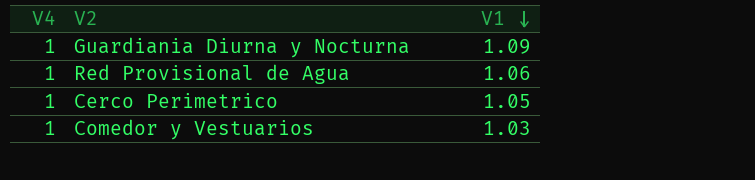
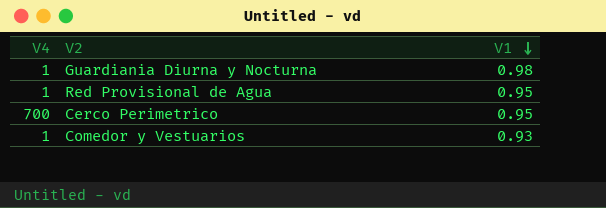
Guardiania Diurna y Nocturna | V1: 1.09 -> 0.98
Red Provisional de Agua | V1: 1.06 -> 0.95
Cerco Perimetrico | V4: 1 -> 700
Cerco Perimetrico | V1: 1.05 -> 0.95
Comedor y Vestuarios | V1: 1.03 -> 0.93

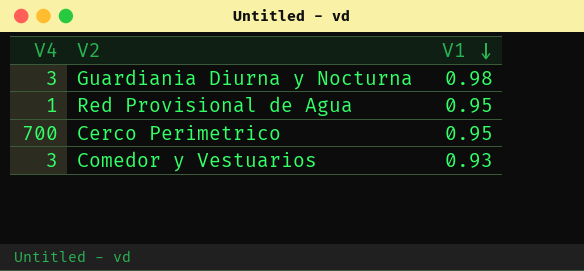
Guardiania Diurna y Nocturna | V4: 1 -> 3
Comedor y Vestuarios | V4: 1 -> 3

